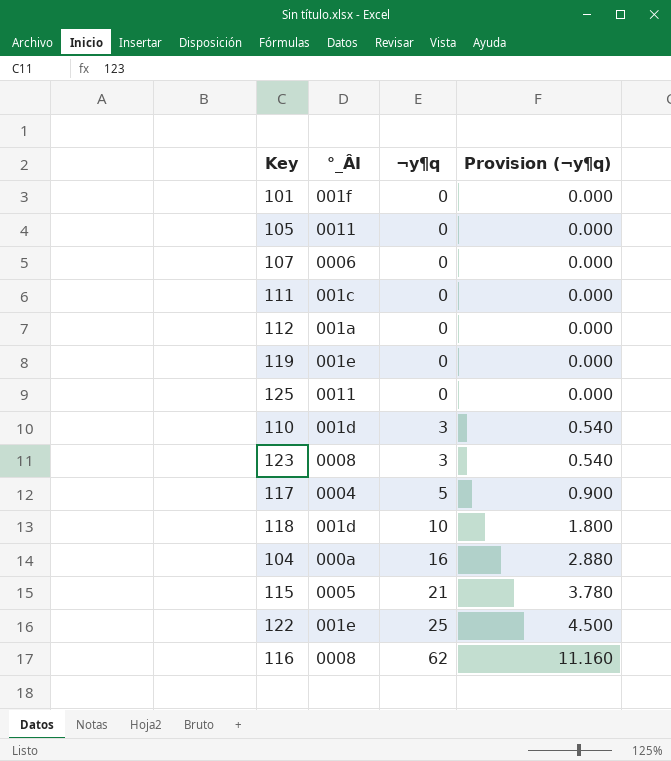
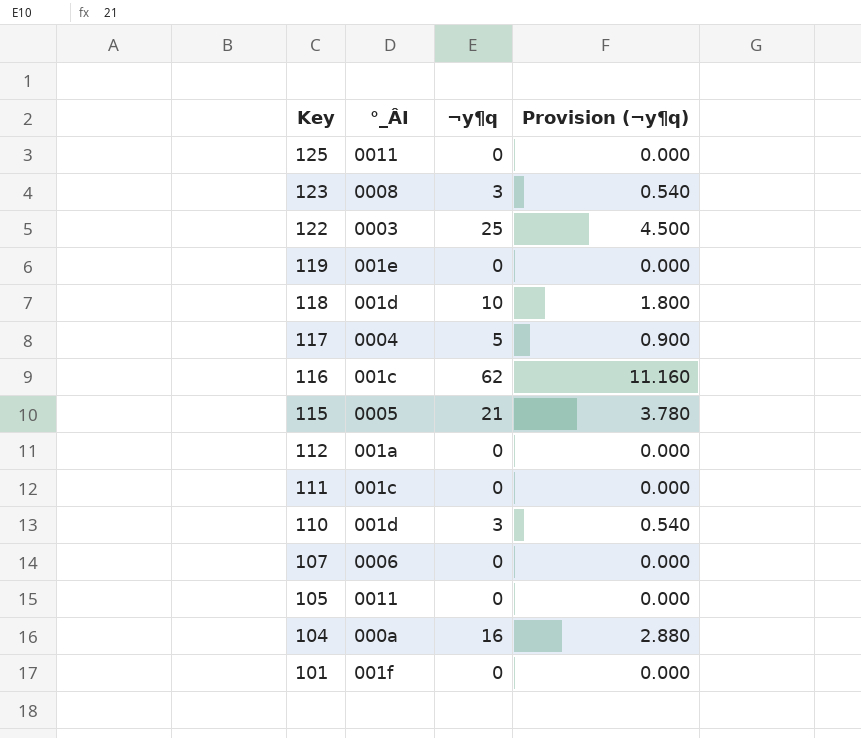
row order: ¬y¶q ascending -> Key descending
122 | °_ÂI: 001e -> 0003
116 | °_ÂI: 0008 -> 001c

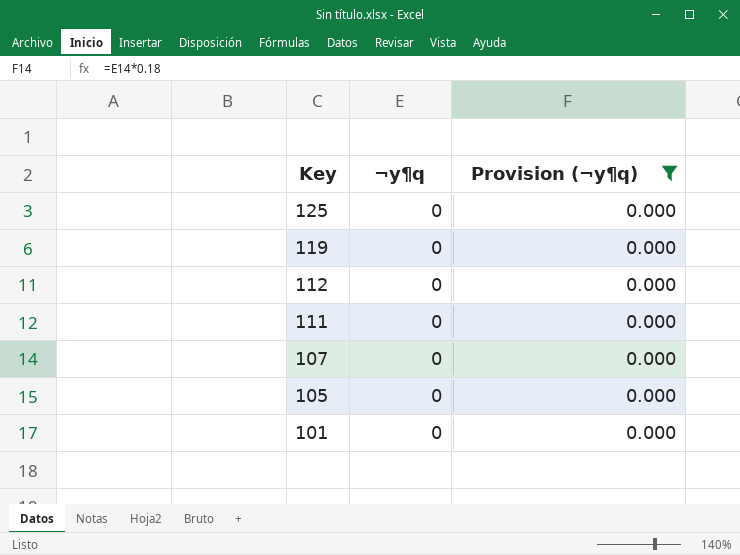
filter: none -> Provision (¬y¶q) = 0.000
column °_ÂI | position: 2 -> none

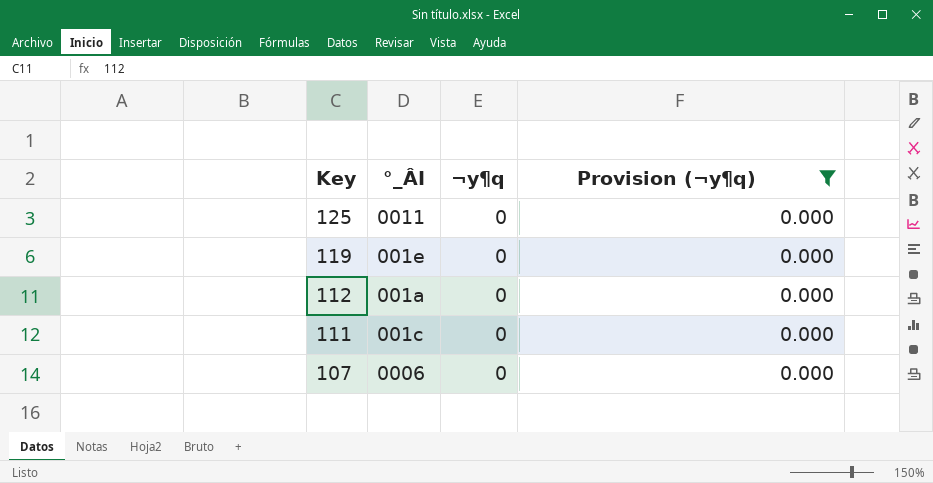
column °_ÂI | position: none -> 2
row 105: 0 | 0.000 -> none
row 101: 0 | 0.000 -> none

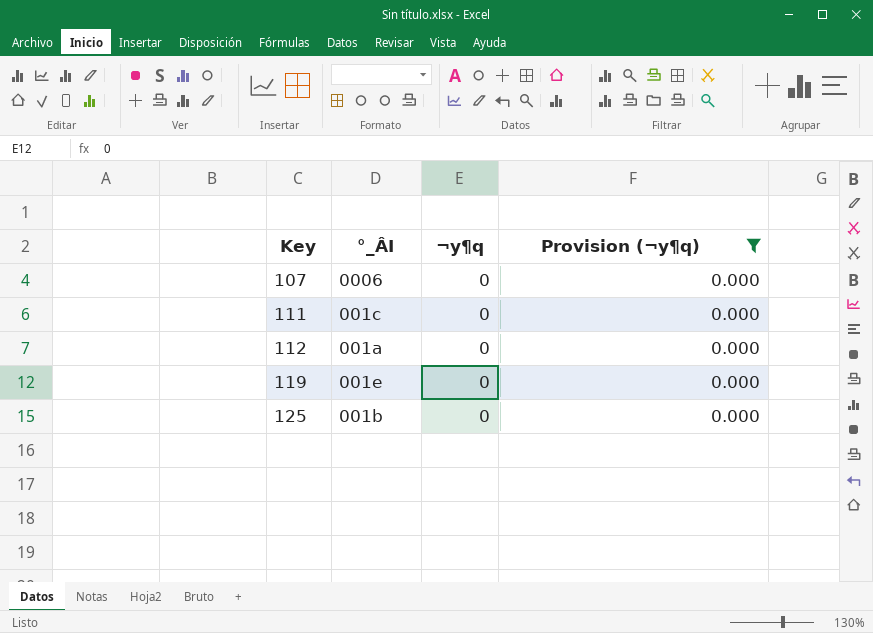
row order: Key descending -> Key ascending
125 | °_ÂI: 0011 -> 001b

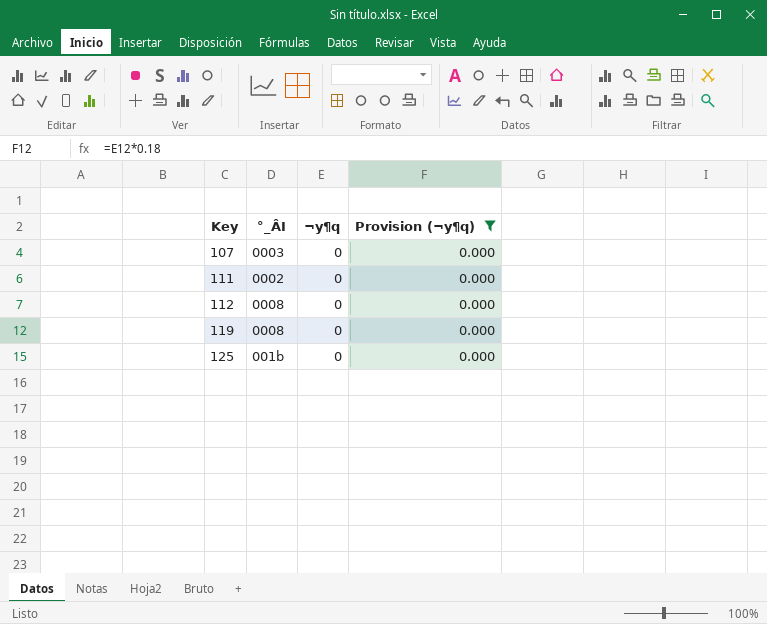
107 | °_ÂI: 0006 -> 0003
111 | °_ÂI: 001c -> 0002
112 | °_ÂI: 001a -> 0008
119 | °_ÂI: 001e -> 0008

